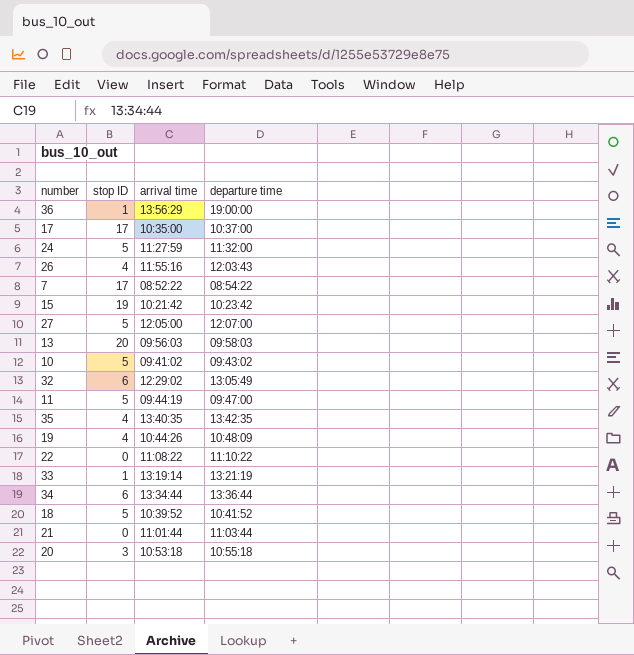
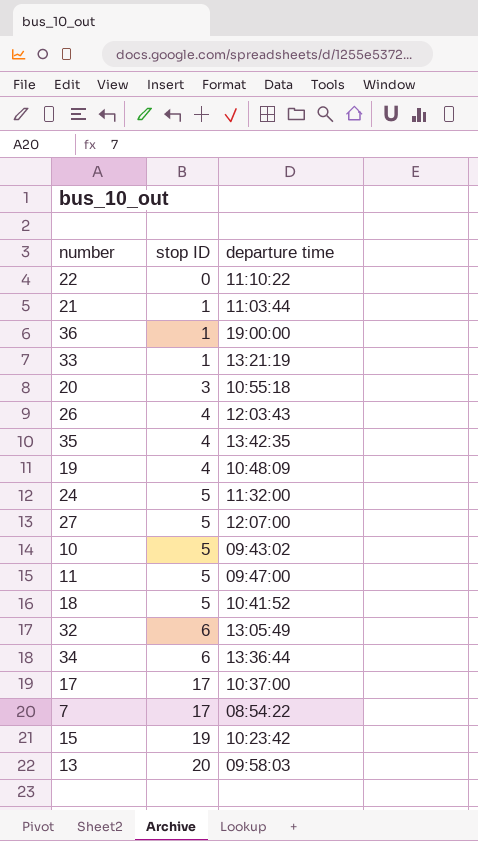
row order: none -> stop ID ascending
column arrival time | position: 3 -> none
21 | stop ID: 0 -> 1

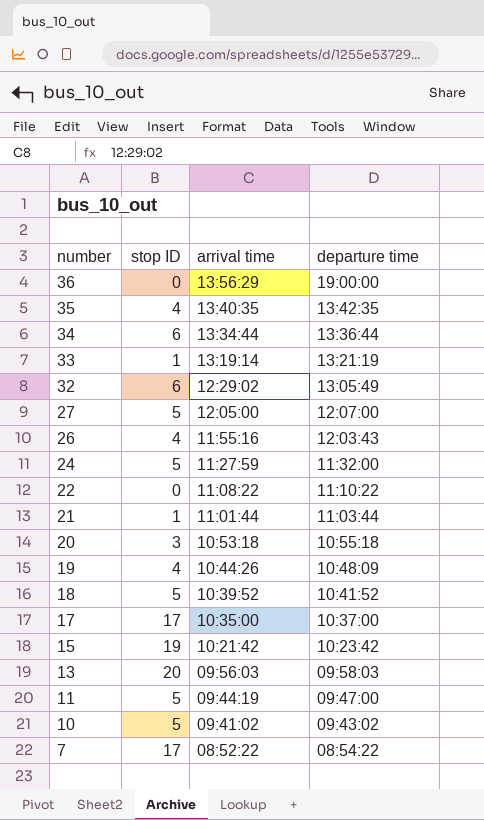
row order: stop ID ascending -> number descending
column arrival time | position: none -> 3
36 | stop ID: 1 -> 0

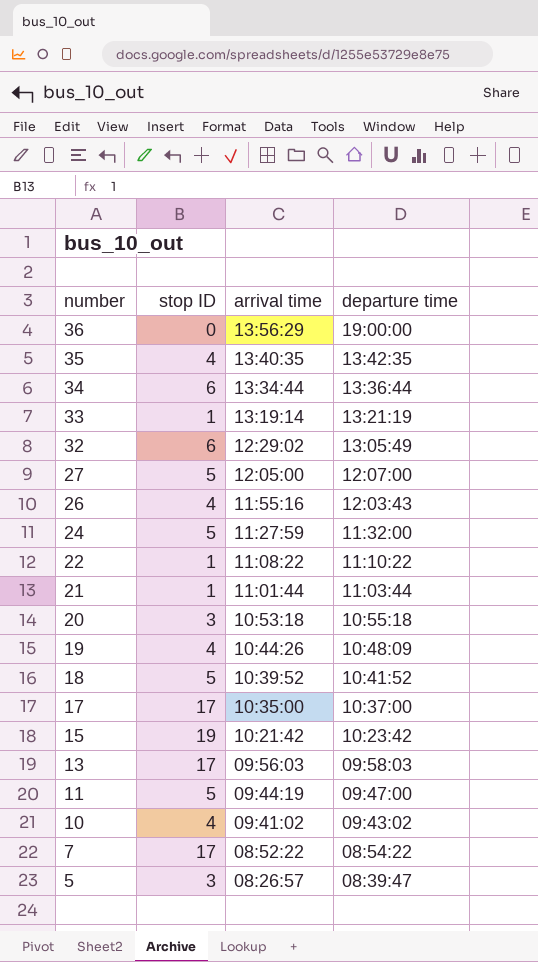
22 | stop ID: 0 -> 1
13 | stop ID: 20 -> 17
10 | stop ID: 5 -> 4
row 5: none -> 3 | 08:26:57 | 08:39:47

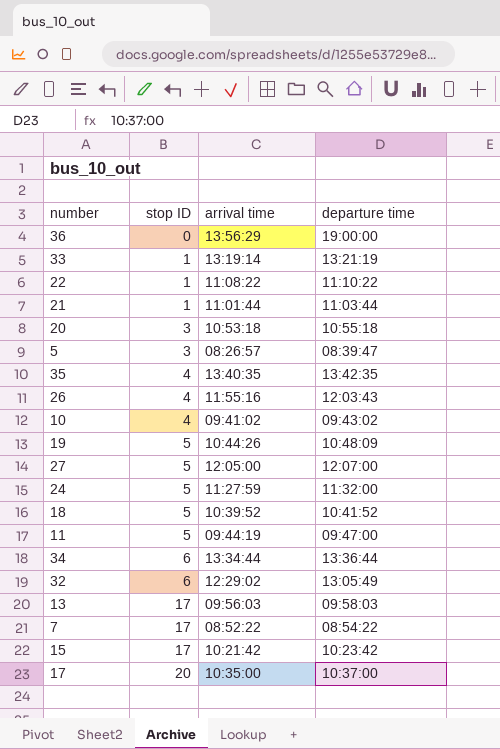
row order: number descending -> stop ID ascending
19 | stop ID: 4 -> 5
15 | stop ID: 19 -> 17
17 | stop ID: 17 -> 20

